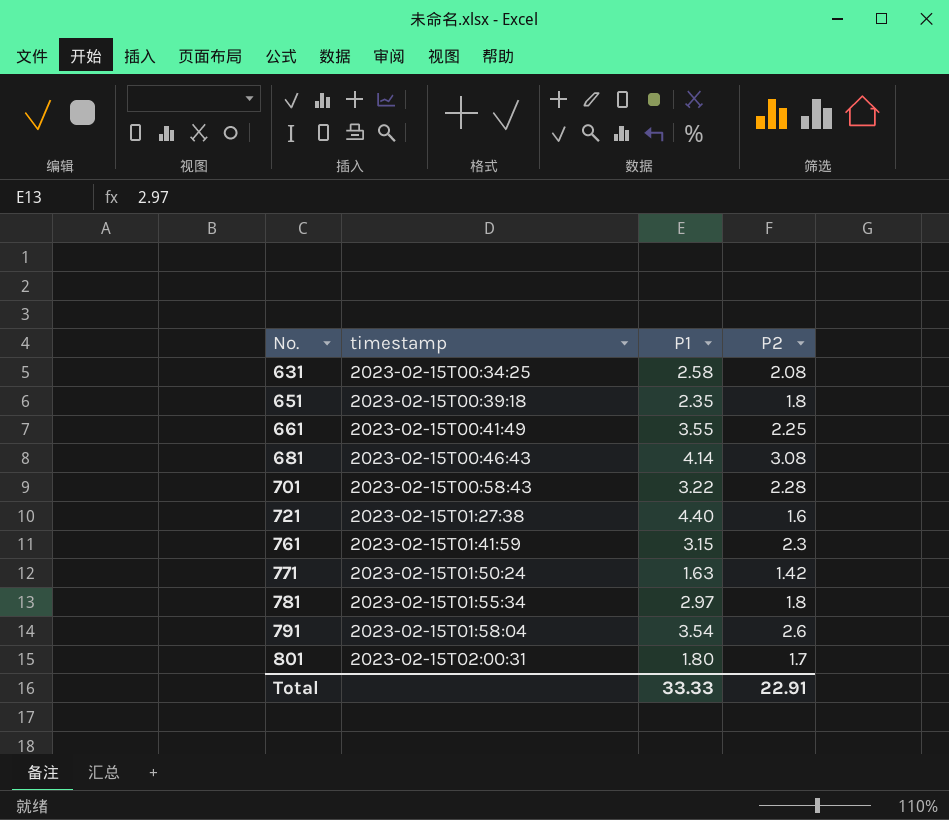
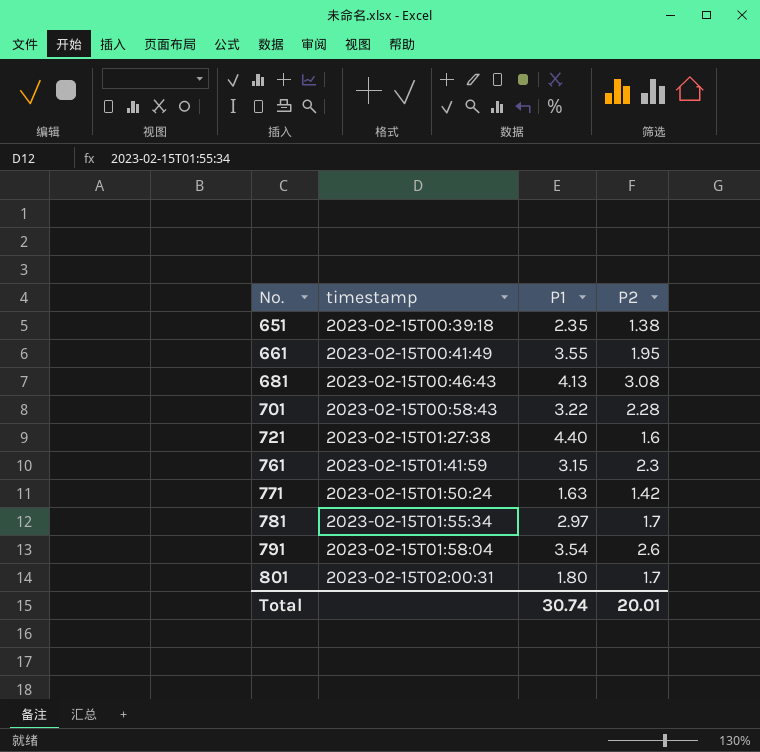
row 631: 2023-02-15T00:34:25 | 2.58 | 2.08 -> none
651 | P2: 1.8 -> 1.38
661 | P2: 2.25 -> 1.95
681 | P1: 4.14 -> 4.13
781 | P2: 1.8 -> 1.7
Total | P1: 33.33 -> 30.74
Total | P2: 22.91 -> 20.01

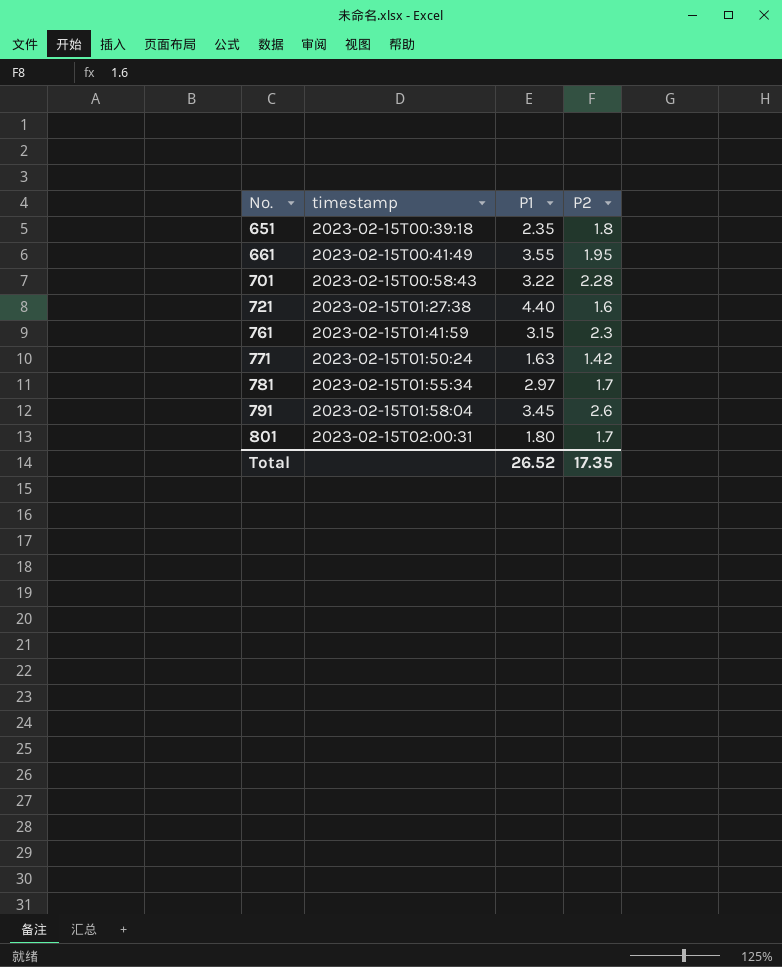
row 681: 2023-02-15T00:46:43 | 4.13 | 3.08 -> none
651 | P2: 1.38 -> 1.8
791 | P1: 3.54 -> 3.45
Total | P1: 30.74 -> 26.52
Total | P2: 20.01 -> 17.35

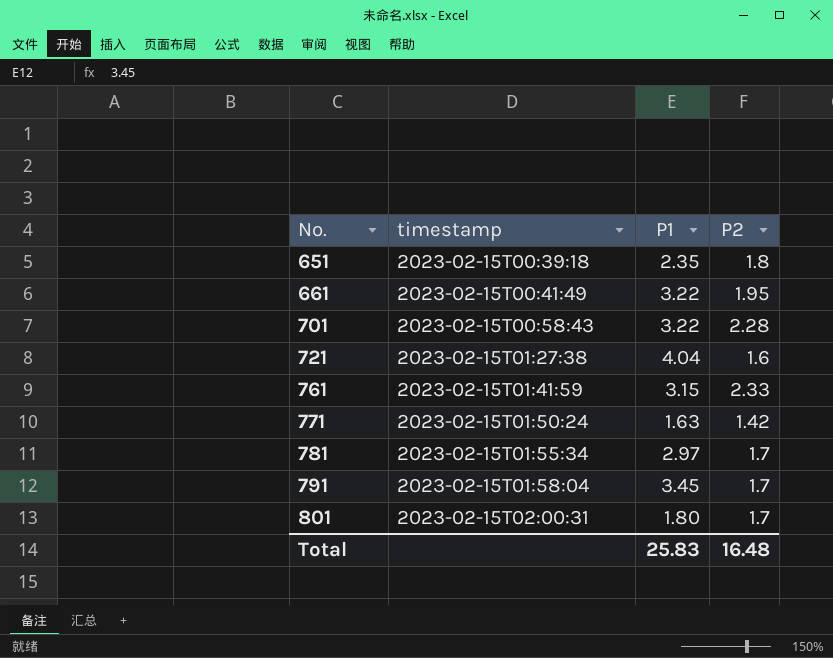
661 | P1: 3.55 -> 3.22
721 | P1: 4.40 -> 4.04
761 | P2: 2.3 -> 2.33
791 | P2: 2.6 -> 1.7
Total | P1: 26.52 -> 25.83
Total | P2: 17.35 -> 16.48

